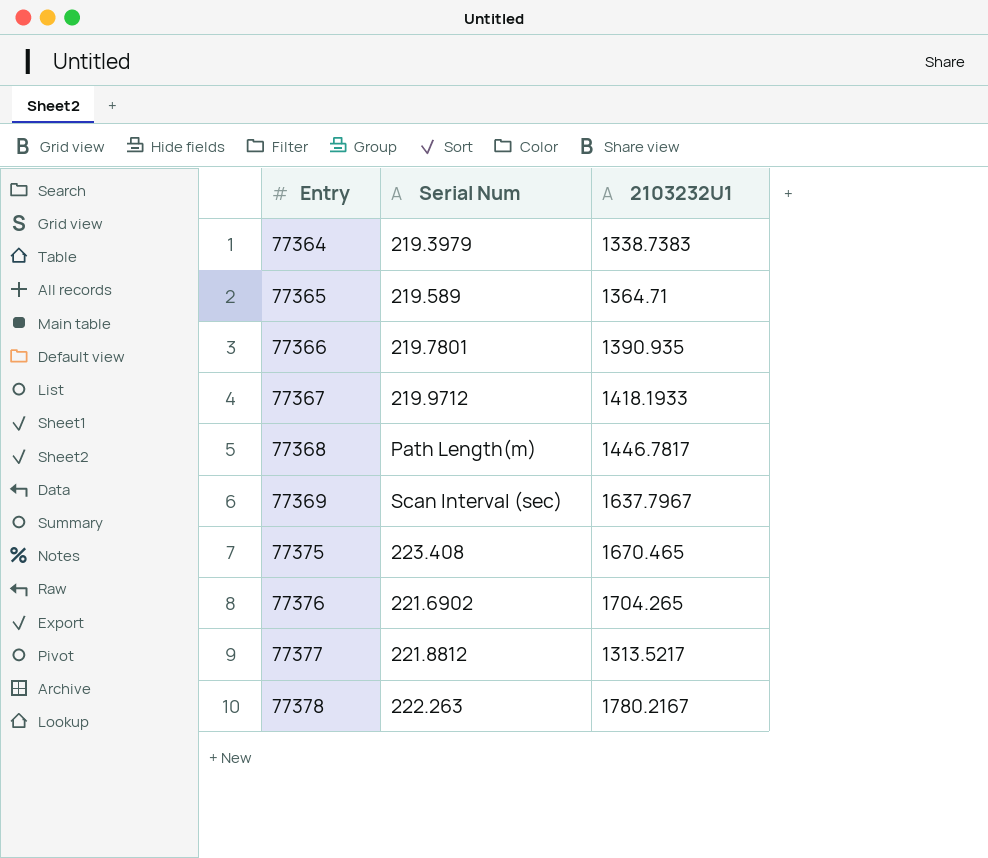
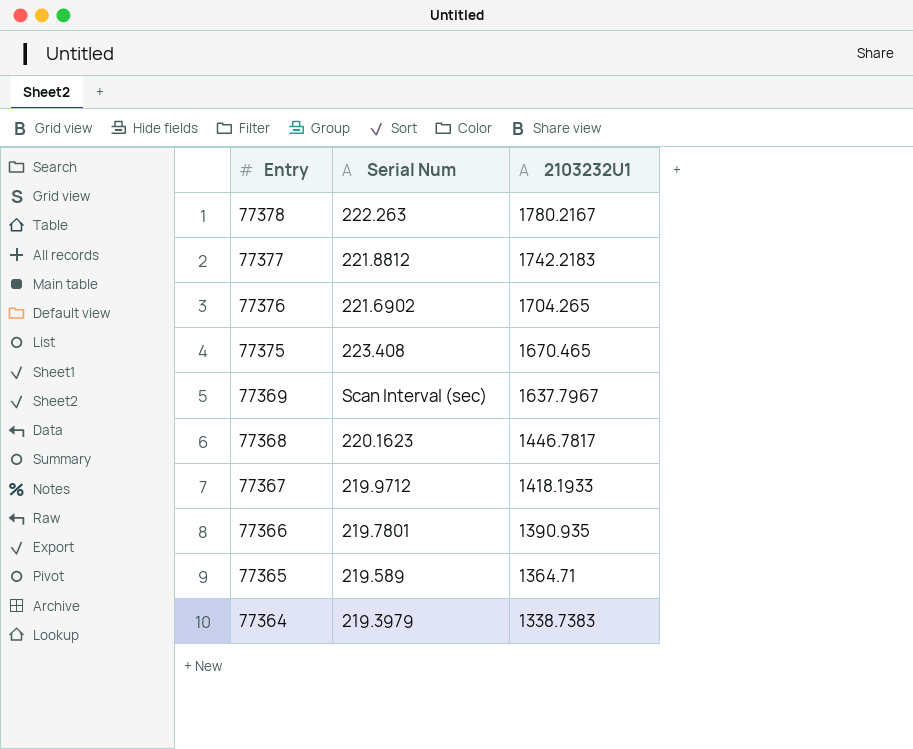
row order: Entry ascending -> Entry descending
77377 | 2103232U1: 1313.5217 -> 1742.2183
77368 | Serial Num: Path Length(m) -> 220.1623

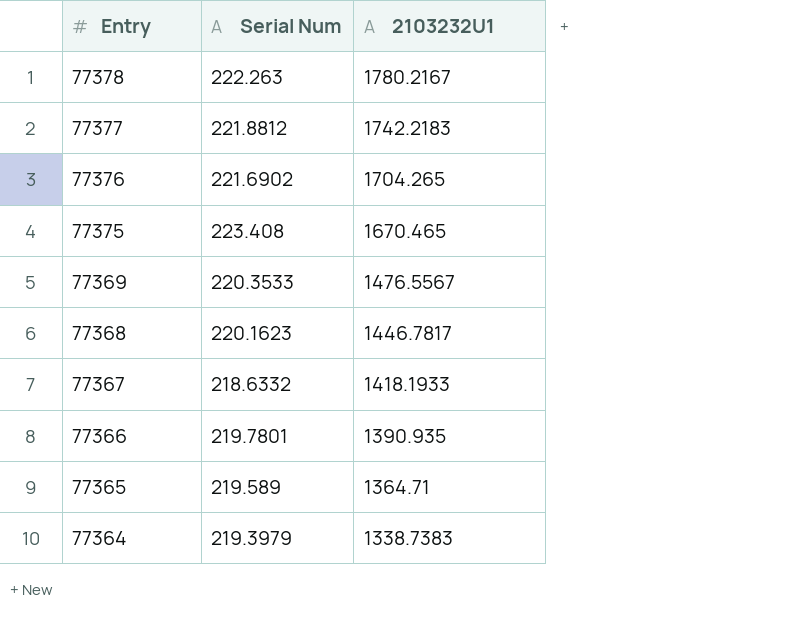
77369 | Serial Num: Scan Interval (sec) -> 220.3533
77369 | 2103232U1: 1637.7967 -> 1476.5567
77367 | Serial Num: 219.9712 -> 218.6332

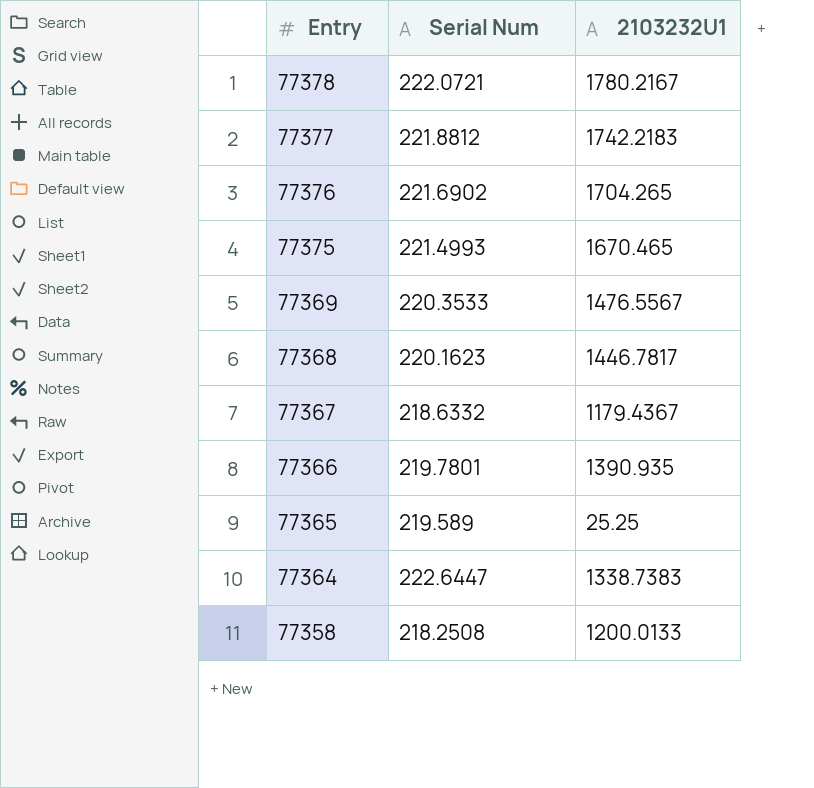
77378 | Serial Num: 222.263 -> 222.0721
77375 | Serial Num: 223.408 -> 221.4993
77367 | 2103232U1: 1418.1933 -> 1179.4367
77365 | 2103232U1: 1364.71 -> 25.25
77364 | Serial Num: 219.3979 -> 222.6447
row 77358: none -> 218.2508 | 1200.0133

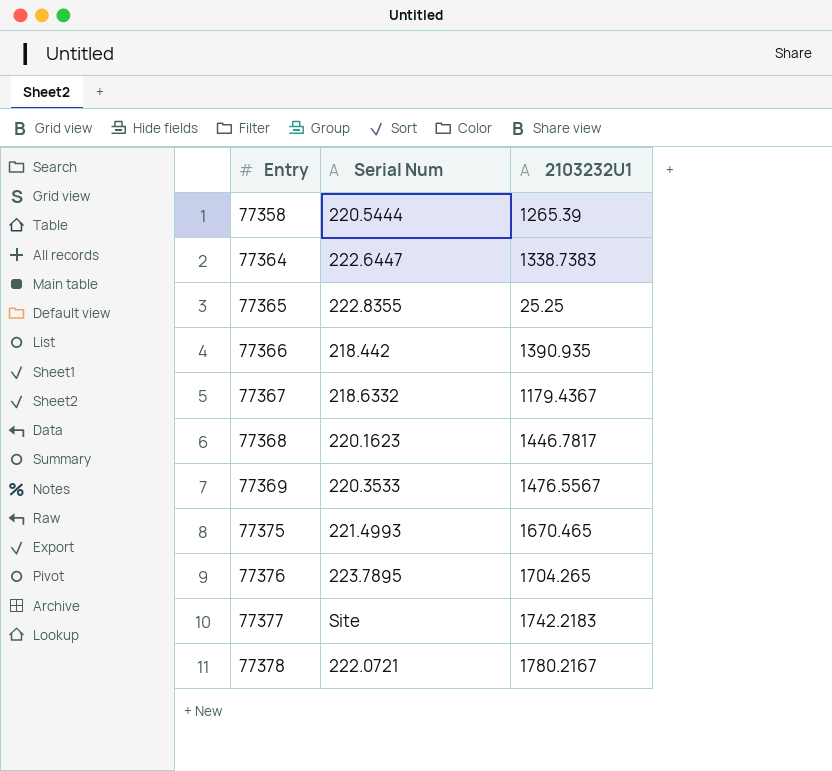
row order: Entry descending -> Entry ascending
77358 | Serial Num: 218.2508 -> 220.5444
77358 | 2103232U1: 1200.0133 -> 1265.39
77365 | Serial Num: 219.589 -> 222.8355
77366 | Serial Num: 219.7801 -> 218.442
77376 | Serial Num: 221.6902 -> 223.7895
77377 | Serial Num: 221.8812 -> Site

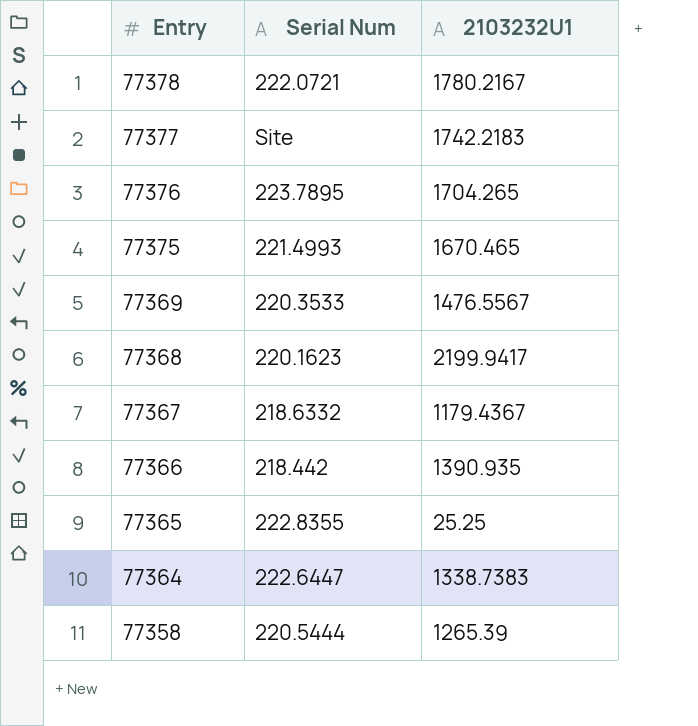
row order: Entry ascending -> Entry descending
77368 | 2103232U1: 1446.7817 -> 2199.9417

